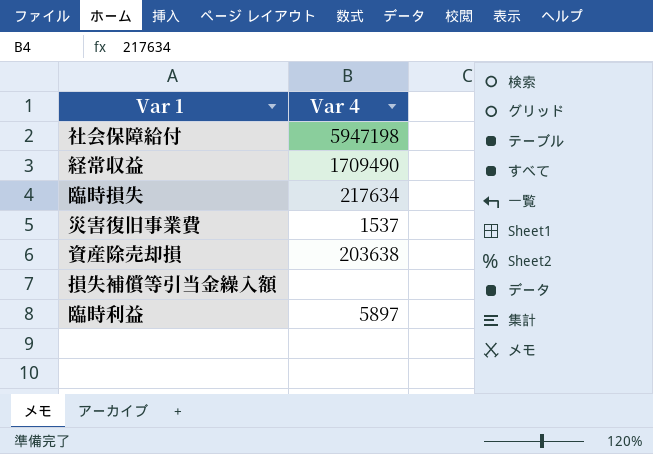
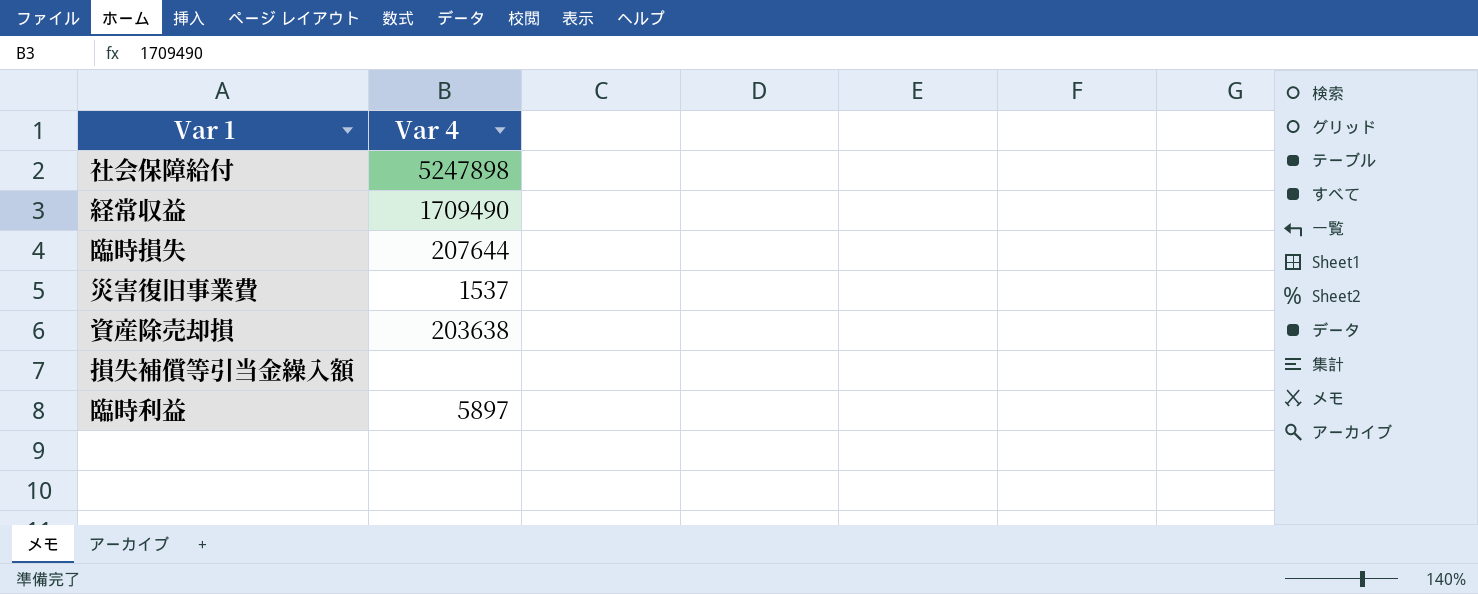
社会保障給付 | Var 4: 5947198 -> 5247898
臨時損失 | Var 4: 217634 -> 207644

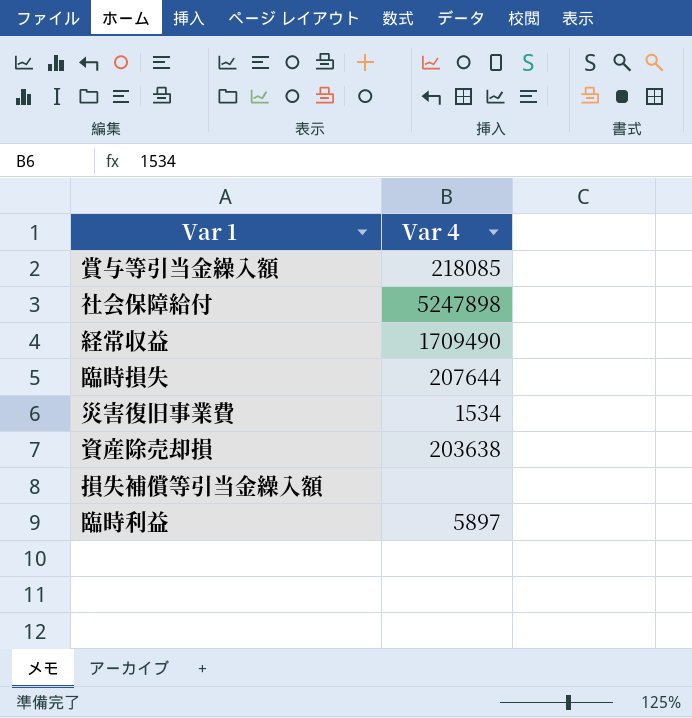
row 賞与等引当金繰入額: none -> 218085
災害復旧事業費 | Var 4: 1537 -> 1534

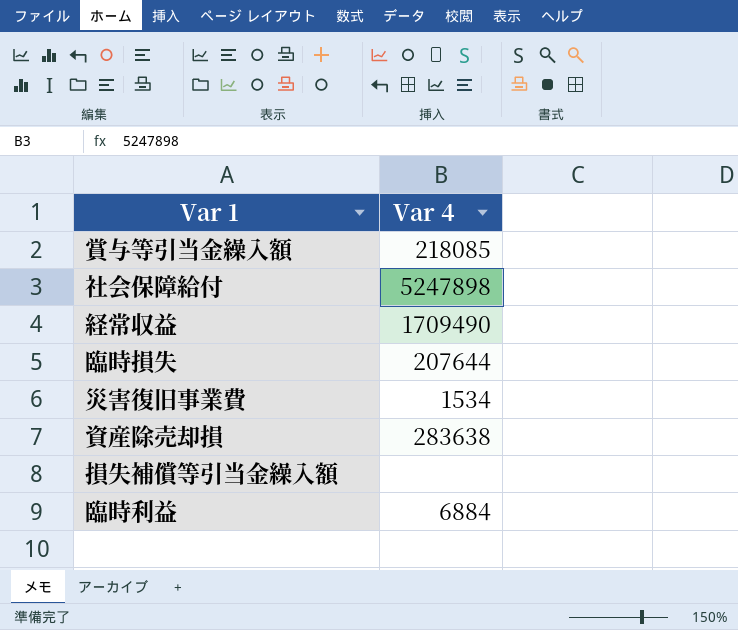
資産除売却損 | Var 4: 203638 -> 283638
臨時利益 | Var 4: 5897 -> 6884

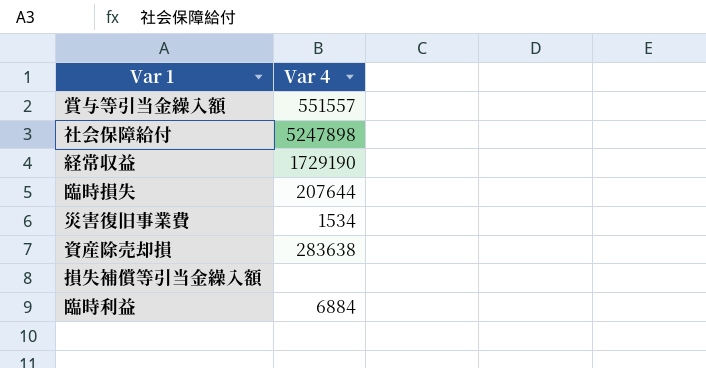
賞与等引当金繰入額 | Var 4: 218085 -> 551557
経常収益 | Var 4: 1709490 -> 1729190

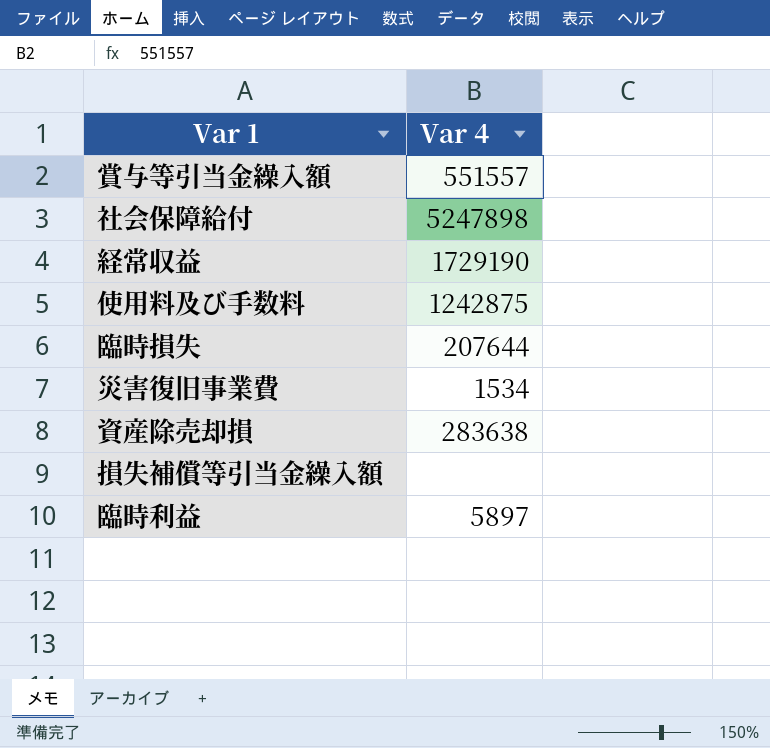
row 使用料及び手数料: none -> 1242875
臨時利益 | Var 4: 6884 -> 5897

